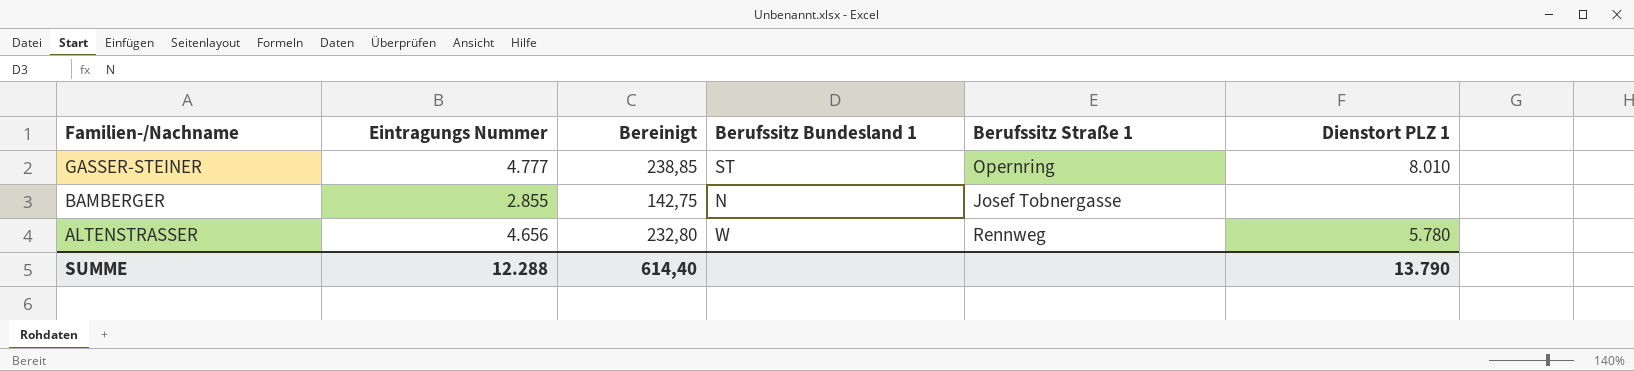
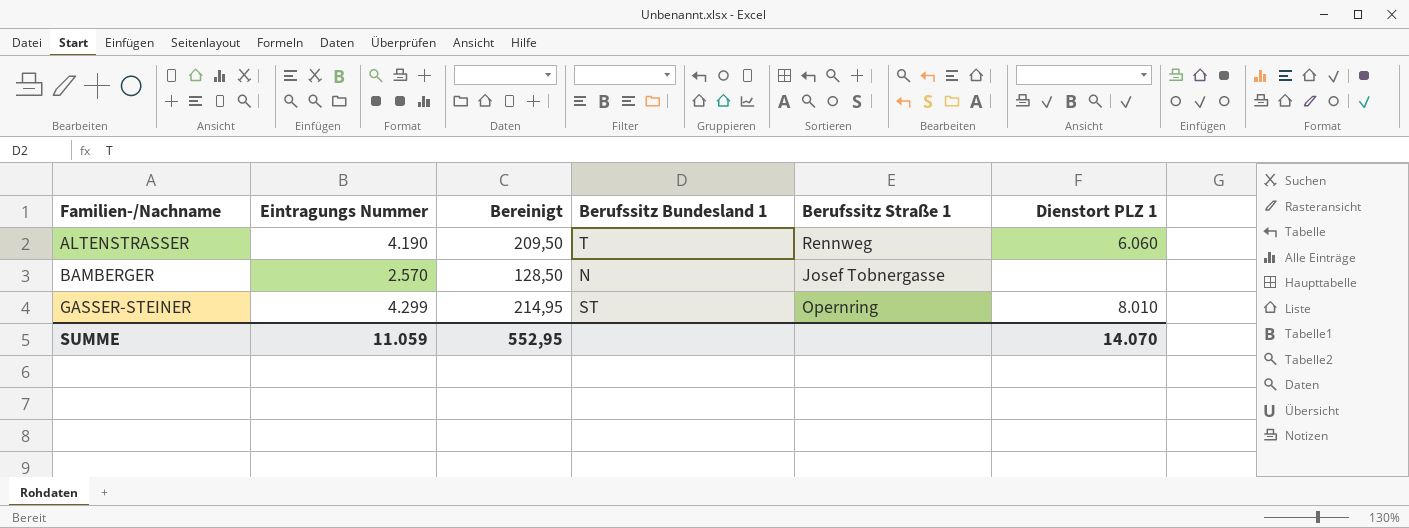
row order: Familien-/Nachname descending -> Familien-/Nachname ascending
ALTENSTRASSER | Eintragungs Nummer: 4.656 -> 4.190
ALTENSTRASSER | Bereinigt: 232,80 -> 209,50
ALTENSTRASSER | Berufssitz Bundesland 1: W -> T
ALTENSTRASSER | Dienstort PLZ 1: 5.780 -> 6.060
BAMBERGER | Eintragungs Nummer: 2.855 -> 2.570
BAMBERGER | Bereinigt: 142,75 -> 128,50
GASSER-STEINER | Eintragungs Nummer: 4.777 -> 4.299
GASSER-STEINER | Bereinigt: 238,85 -> 214,95
SUMME | Eintragungs Nummer: 12.288 -> 11.059
SUMME | Bereinigt: 614,40 -> 552,95
SUMME | Dienstort PLZ 1: 13.790 -> 14.070

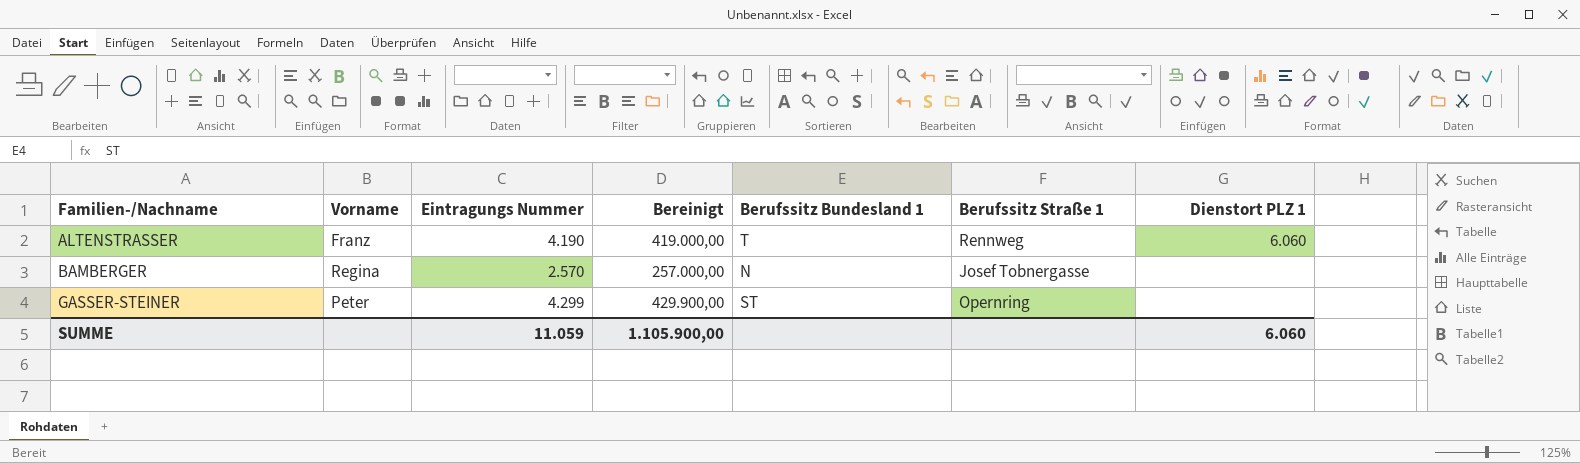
column Vorname | position: none -> 2
column Bereinigt | formula: [Eintragungs Nummer] * 0,05 -> [Eintragungs Nummer] * 100
GASSER-STEINER | Dienstort PLZ 1: 8.010 -> none
SUMME | Bereinigt: 552,95 -> 1.105.900,00
SUMME | Dienstort PLZ 1: 14.070 -> 6.060

